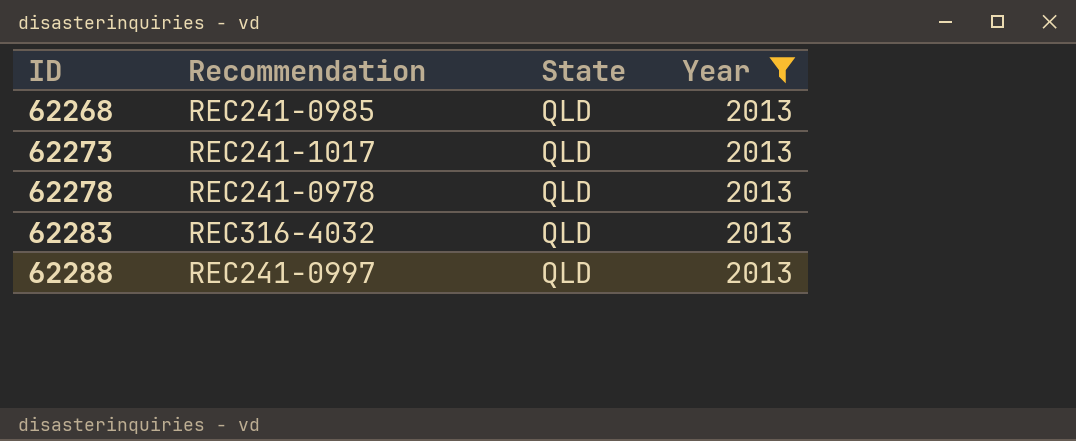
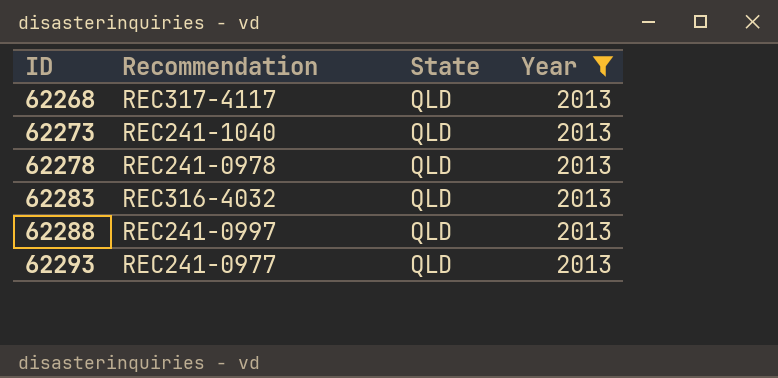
62268 | Recommendation: REC241-0985 -> REC317-4117
62273 | Recommendation: REC241-1017 -> REC241-1040
row 62293: none -> REC241-0977 | QLD | 2013

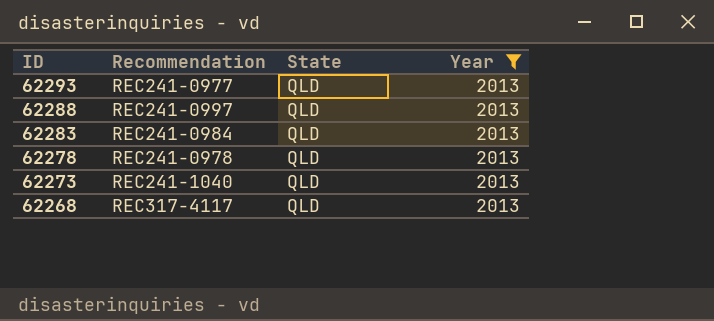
row order: ID ascending -> ID descending
62283 | Recommendation: REC316-4032 -> REC241-0984

